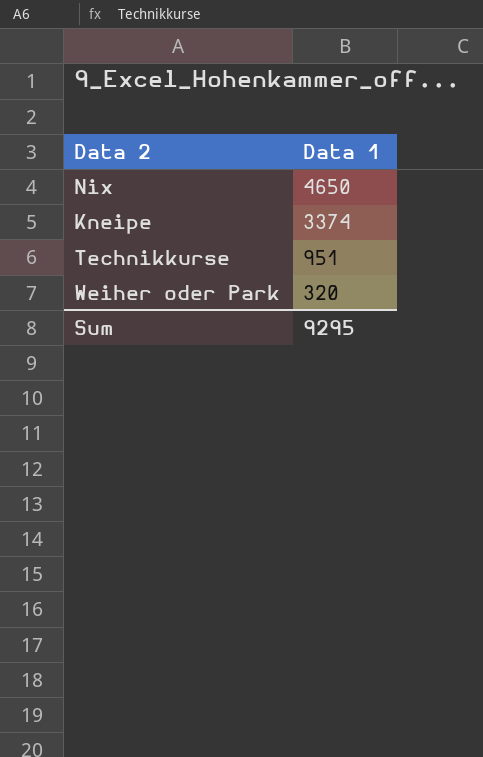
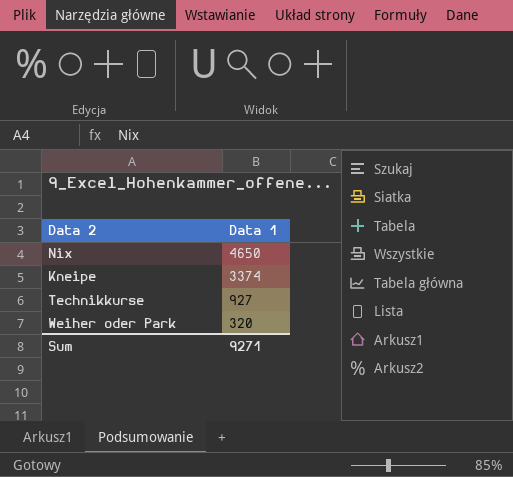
Technikkurse | Data 1: 951 -> 927
Sum | Data 1: 9295 -> 9271

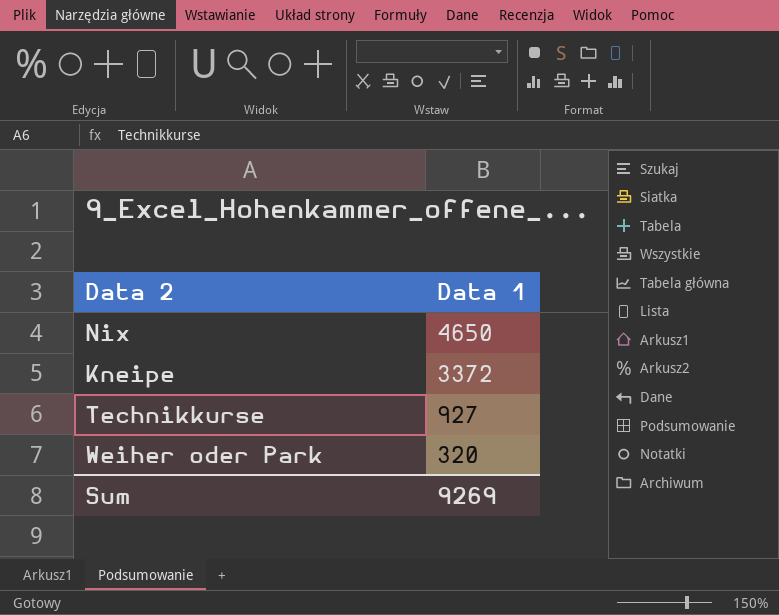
Kneipe | Data 1: 3374 -> 3372
Sum | Data 1: 9271 -> 9269

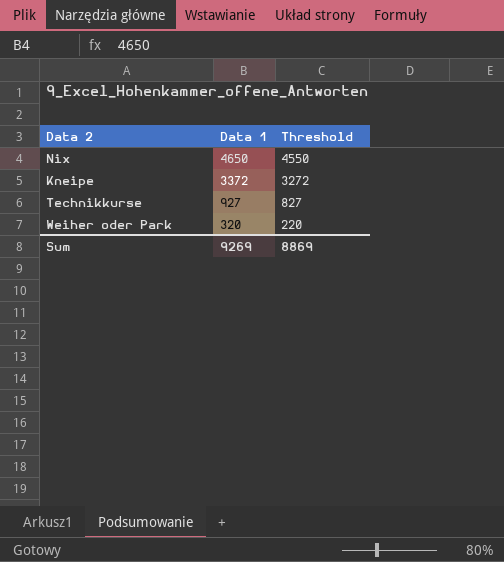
column Threshold | formula: none -> [Data 1] - 100

